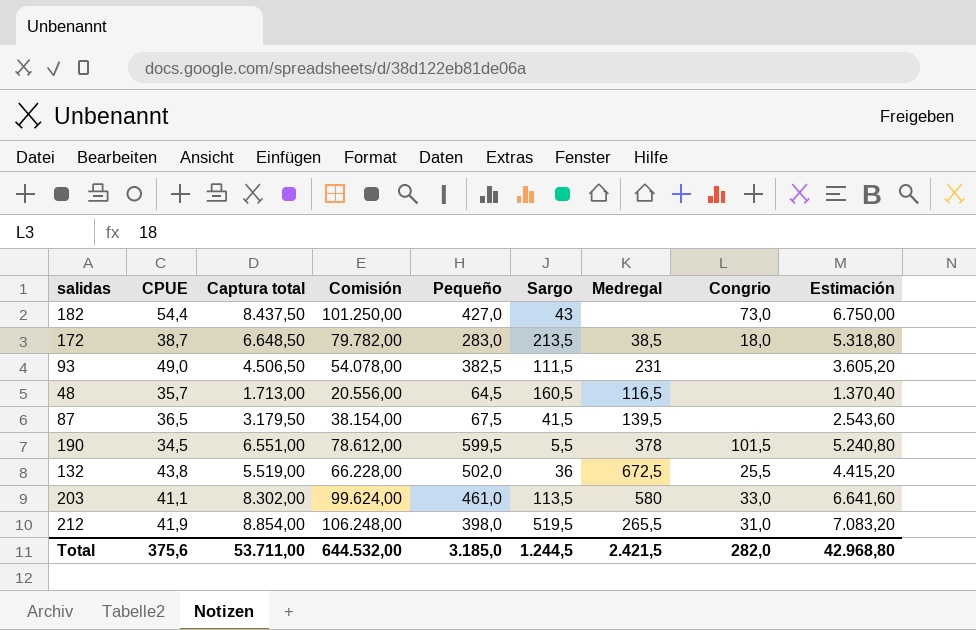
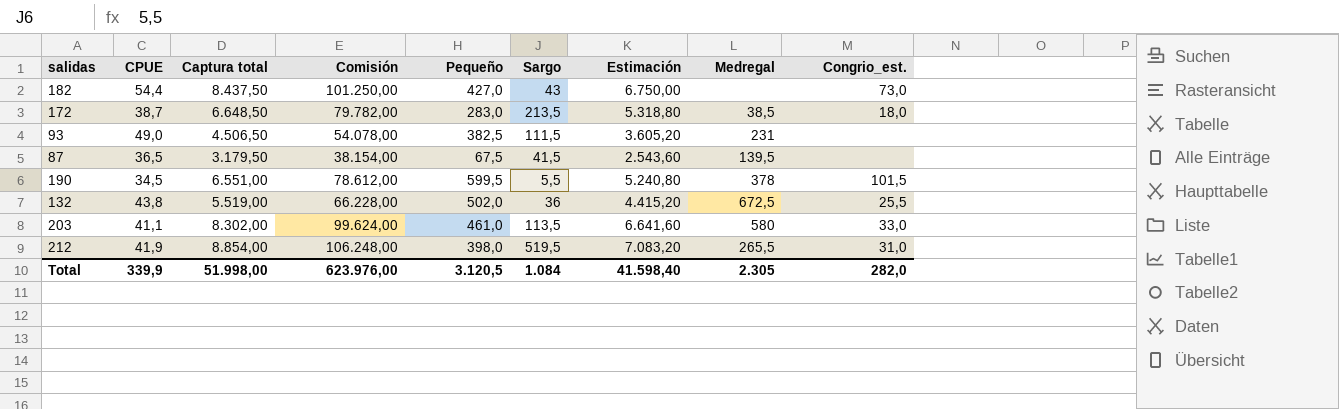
column Estimación | position: 9 -> 7
column name: Congrio -> Congrio_est.
row 48: 35,7 | 1.713,00 | 20.556,00 | 64,5 | 160,5 | 116,5 | none | 1.370,40 -> none
Total | CPUE: 375,6 -> 339,9
Total | Captura total: 53.711,00 -> 51.998,00
Total | Comisión: 644.532,00 -> 623.976,00
Total | Pequeño: 3.185,0 -> 3.120,5
Total | Sargo: 1.244,5 -> 1.084
Total | Estimación: 42.968,80 -> 41.598,40
Total | Medregal: 2.421,5 -> 2.305

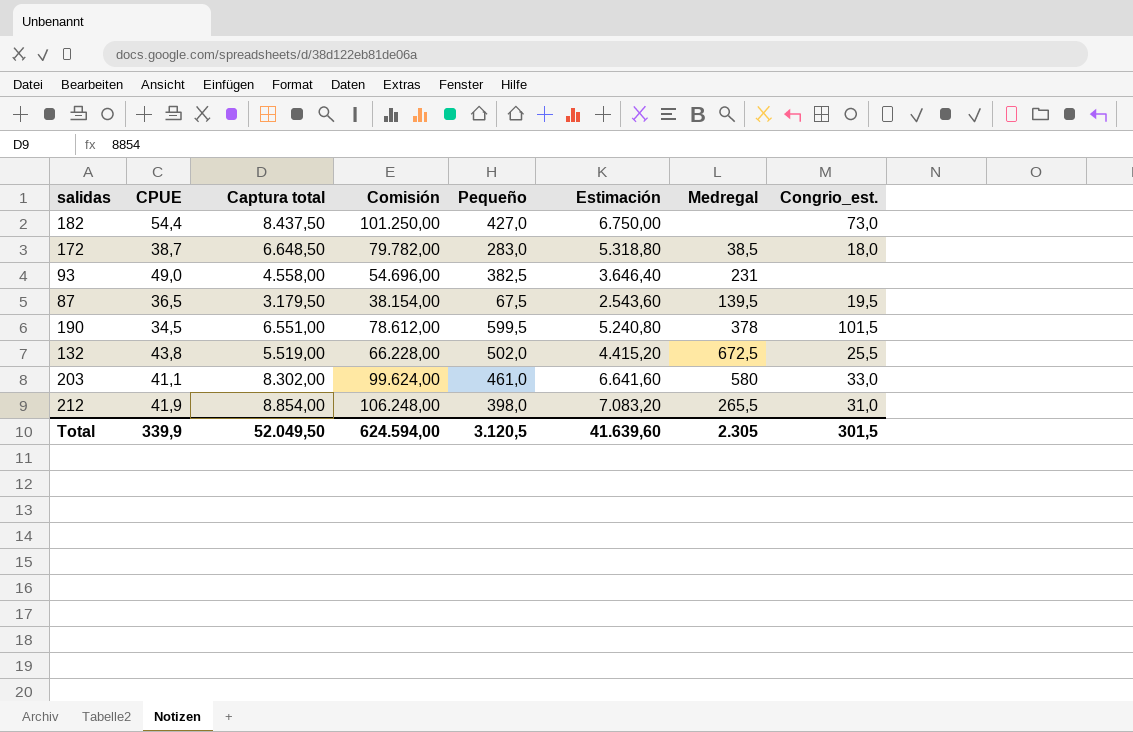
column Sargo | position: 6 -> none
93 | Captura total: 4.506,50 -> 4.558,00
93 | Comisión: 54.078,00 -> 54.696,00
93 | Estimación: 3.605,20 -> 3.646,40
87 | Congrio_est.: none -> 19,5
Total | Captura total: 51.998,00 -> 52.049,50
Total | Comisión: 623.976,00 -> 624.594,00
Total | Estimación: 41.598,40 -> 41.639,60
Total | Congrio_est.: 282,0 -> 301,5

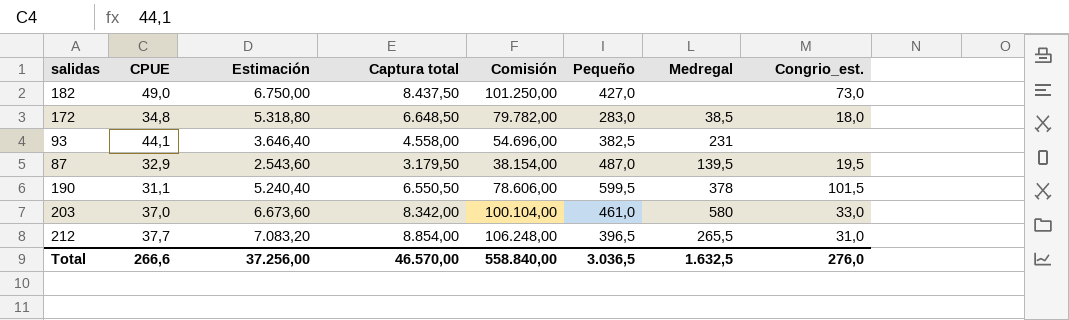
column Estimación | position: 6 -> 3
row 132: 43,8 | 5.519,00 | 66.228,00 | 502,0 | 4.415,20 | 672,5 | 25,5 -> none
182 | CPUE: 54,4 -> 49,0
172 | CPUE: 38,7 -> 34,8
93 | CPUE: 49,0 -> 44,1
87 | CPUE: 36,5 -> 32,9
87 | Pequeño: 67,5 -> 487,0
190 | CPUE: 34,5 -> 31,1
190 | Estimación: 5.240,80 -> 5.240,40
190 | Captura total: 6.551,00 -> 6.550,50
190 | Comisión: 78.612,00 -> 78.606,00
203 | CPUE: 41,1 -> 37,0
203 | Estimación: 6.641,60 -> 6.673,60
203 | Captura total: 8.302,00 -> 8.342,00
203 | Comisión: 99.624,00 -> 100.104,00
212 | CPUE: 41,9 -> 37,7
212 | Pequeño: 398,0 -> 396,5
Total | CPUE: 339,9 -> 266,6
Total | Estimación: 41.639,60 -> 37.256,00
Total | Captura total: 52.049,50 -> 46.570,00
Total | Comisión: 624.594,00 -> 558.840,00
Total | Pequeño: 3.120,5 -> 3.036,5
Total | Medregal: 2.305 -> 1.632,5
Total | Congrio_est.: 301,5 -> 276,0

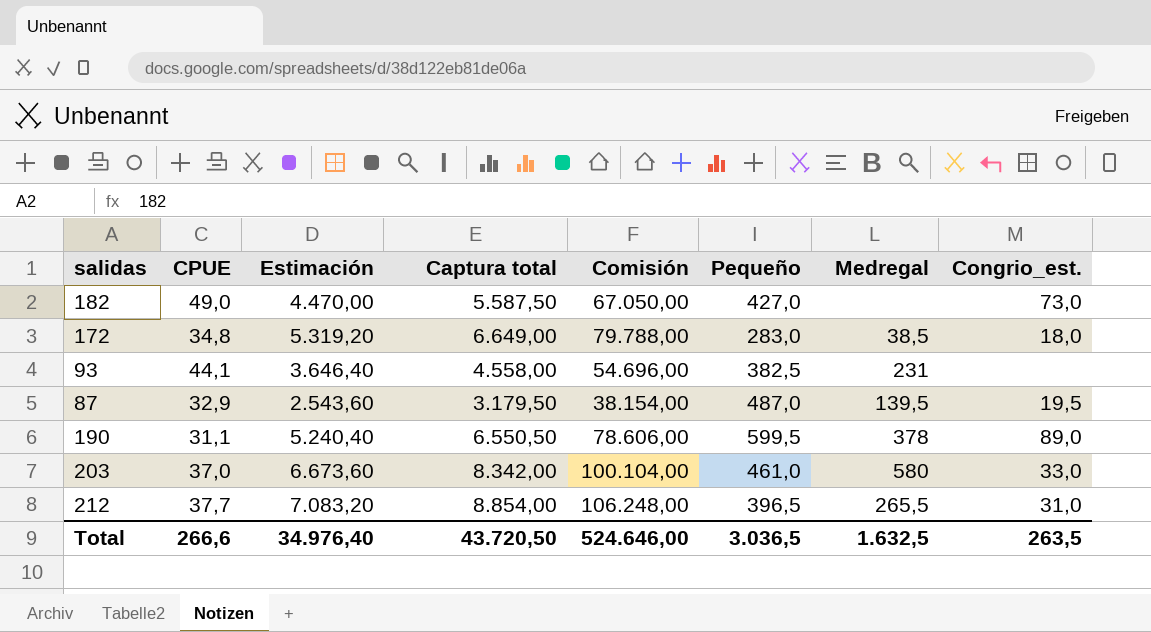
182 | Estimación: 6.750,00 -> 4.470,00
182 | Captura total: 8.437,50 -> 5.587,50
182 | Comisión: 101.250,00 -> 67.050,00
172 | Estimación: 5.318,80 -> 5.319,20
172 | Captura total: 6.648,50 -> 6.649,00
172 | Comisión: 79.782,00 -> 79.788,00
190 | Congrio_est.: 101,5 -> 89,0
Total | Estimación: 37.256,00 -> 34.976,40
Total | Captura total: 46.570,00 -> 43.720,50
Total | Comisión: 558.840,00 -> 524.646,00
Total | Congrio_est.: 276,0 -> 263,5

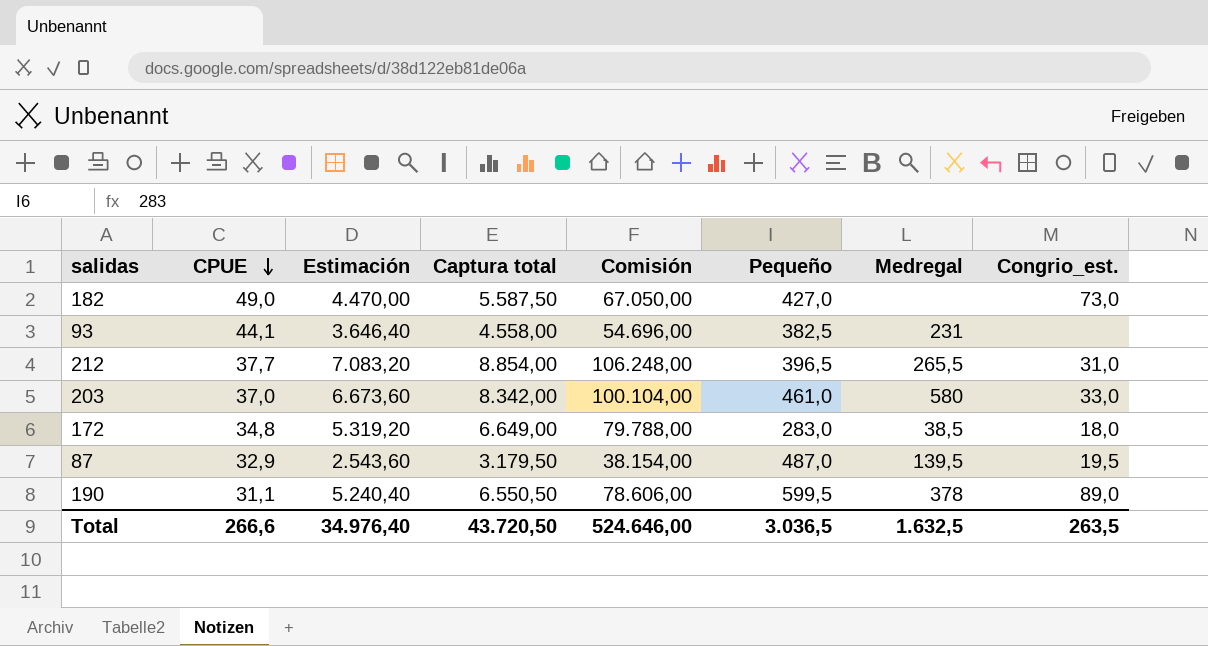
row order: none -> CPUE descending

